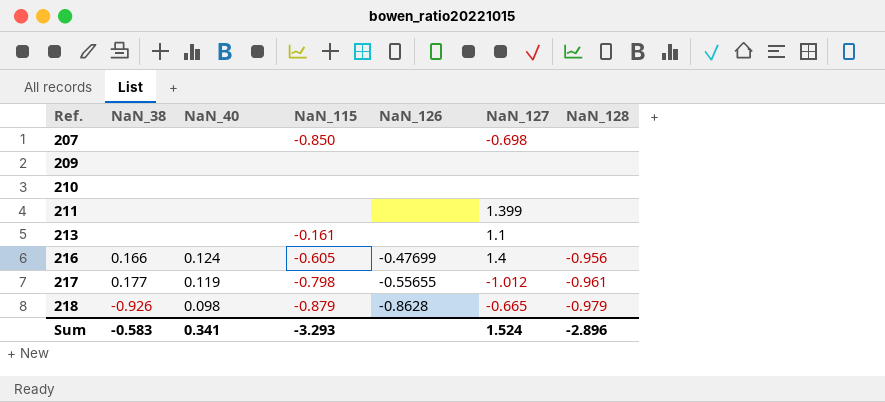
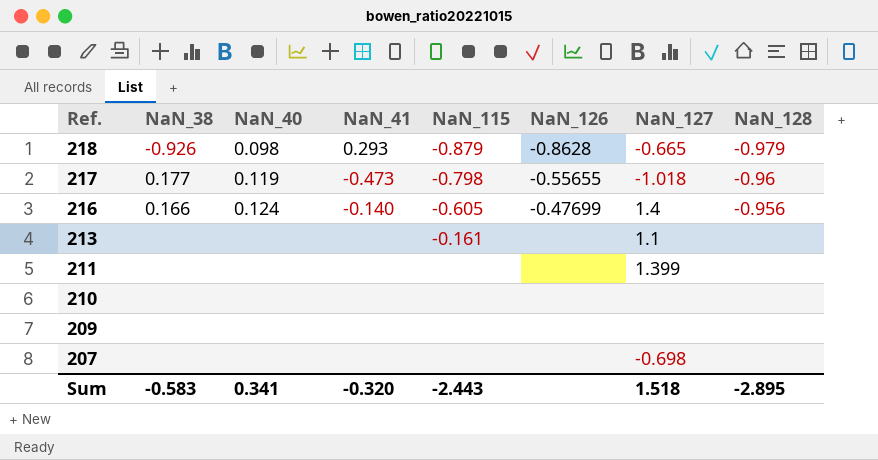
row order: Ref. ascending -> Ref. descending
column NaN_41 | position: none -> 4
217 | NaN_127: -1.012 -> -1.018
217 | NaN_128: -0.961 -> -0.96
207 | NaN_115: -0.850 -> none
Sum | NaN_115: -3.293 -> -2.443
Sum | NaN_127: 1.524 -> 1.518
Sum | NaN_128: -2.896 -> -2.895

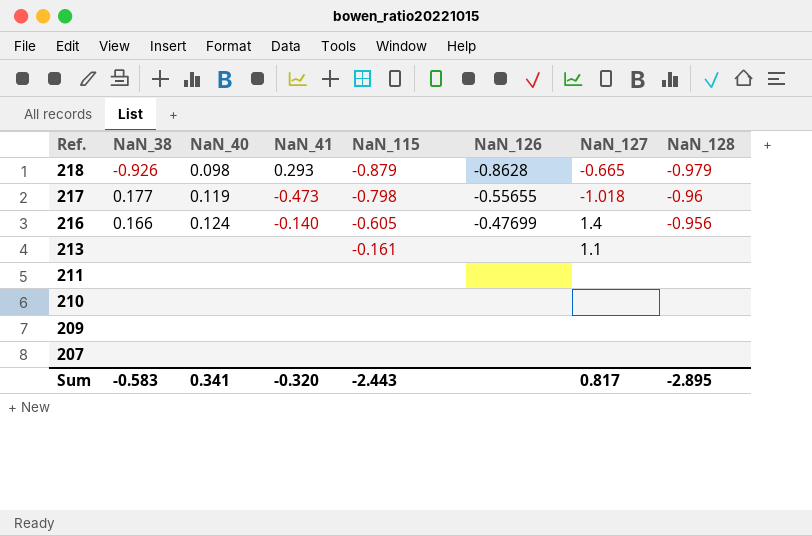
211 | NaN_127: 1.399 -> none
207 | NaN_127: -0.698 -> none
Sum | NaN_127: 1.518 -> 0.817

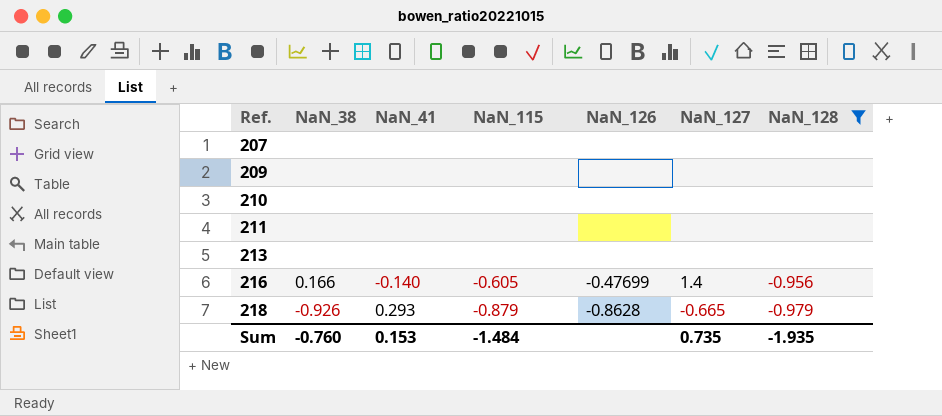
filter: none -> NaN_128 != -0.96
row order: Ref. descending -> Ref. ascending
column NaN_40 | position: 3 -> none
213 | NaN_115: -0.161 -> none
213 | NaN_127: 1.1 -> none
Sum | NaN_38: -0.583 -> -0.760
Sum | NaN_41: -0.320 -> 0.153
Sum | NaN_115: -2.443 -> -1.484
Sum | NaN_127: 0.817 -> 0.735
Sum | NaN_128: -2.895 -> -1.935

